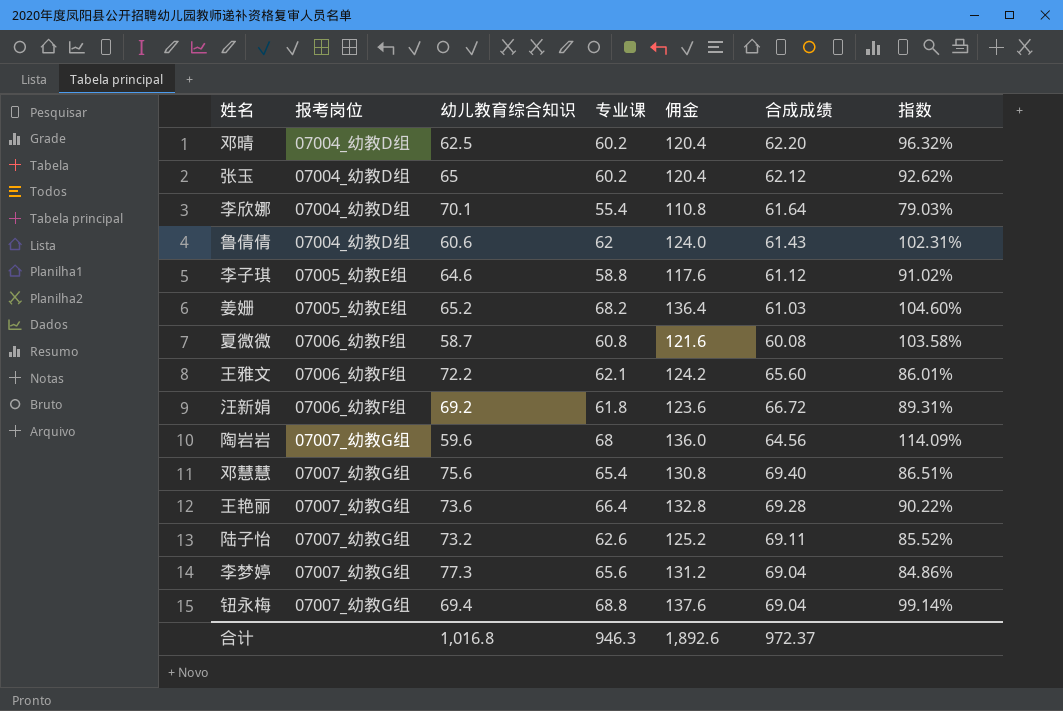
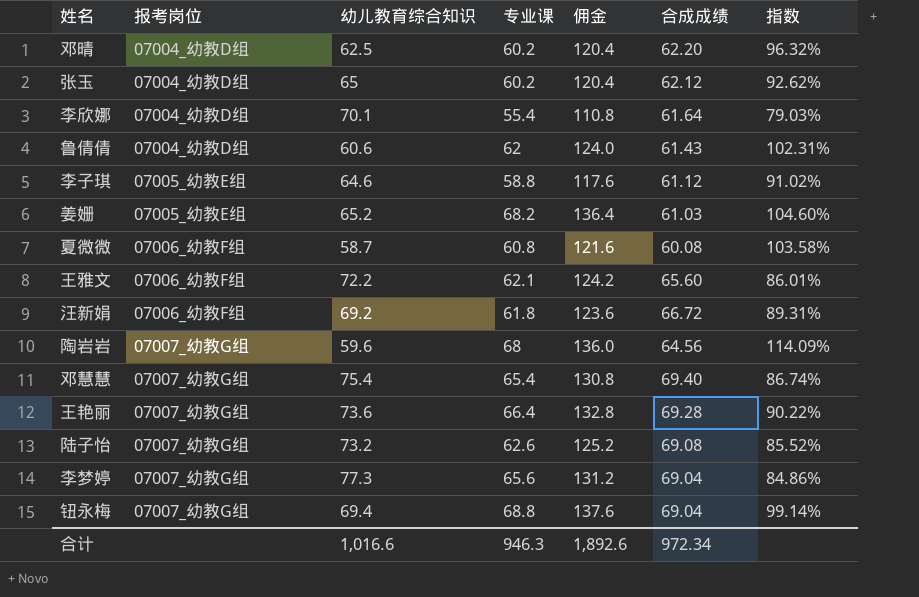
邓慧慧 | 幼儿教育综合知识: 75.6 -> 75.4
邓慧慧 | 指数: 86.51% -> 86.74%
陆子怡 | 合成成绩: 69.11 -> 69.08
合计 | 幼儿教育综合知识: 1,016.8 -> 1,016.6
合计 | 合成成绩: 972.37 -> 972.34

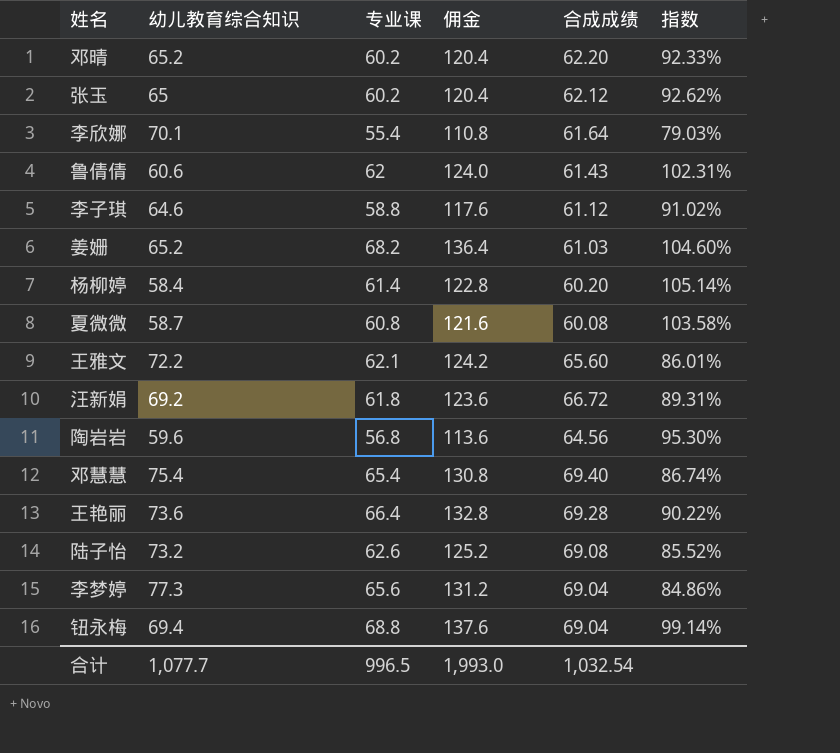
column 报考岗位 | position: 2 -> none
邓晴 | 幼儿教育综合知识: 62.5 -> 65.2
邓晴 | 指数: 96.32% -> 92.33%
row 杨柳婷: none -> 58.4 | 61.4 | 122.8 | 60.20 | 105.14%
陶岩岩 | 专业课: 68 -> 56.8
陶岩岩 | 佣金: 136.0 -> 113.6
陶岩岩 | 指数: 114.09% -> 95.30%
合计 | 幼儿教育综合知识: 1,016.6 -> 1,077.7
合计 | 专业课: 946.3 -> 996.5
合计 | 佣金: 1,892.6 -> 1,993.0
合计 | 合成成绩: 972.34 -> 1,032.54

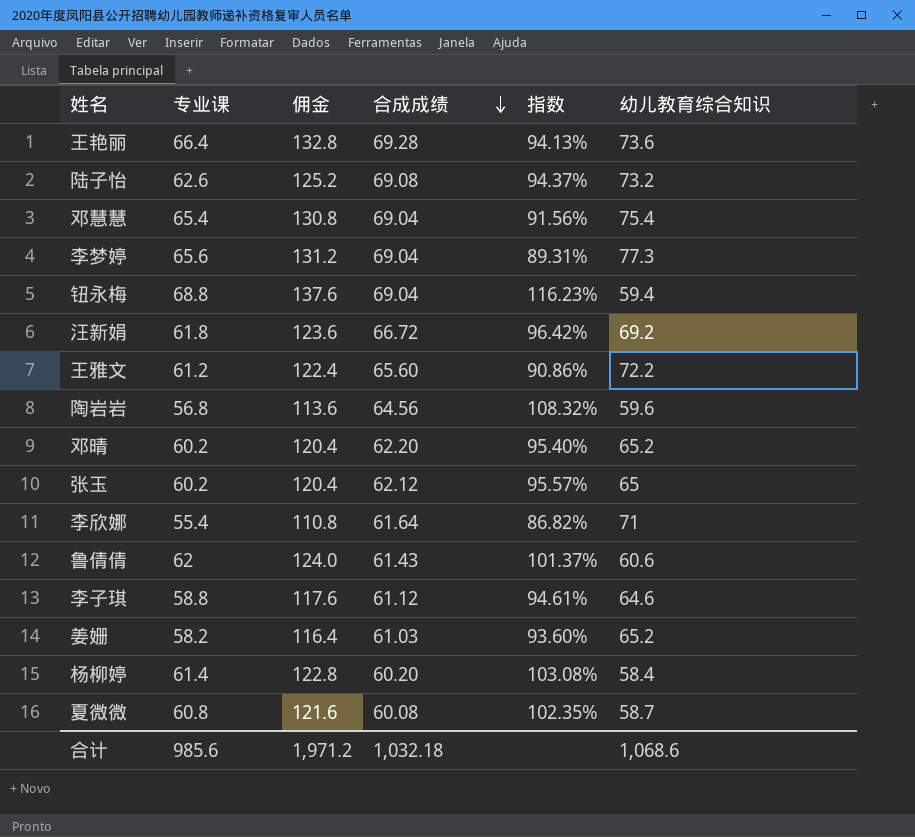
row order: none -> 合成成绩 descending
column 指数 | formula: [专业课] / [幼儿教育综合知识] -> [合成成绩] / [幼儿教育综合知识]
column 幼儿教育综合知识 | position: 2 -> 6
邓慧慧 | 合成成绩: 69.40 -> 69.04
钮永梅 | 幼儿教育综合知识: 69.4 -> 59.4
王雅文 | 专业课: 62.1 -> 61.2
王雅文 | 佣金: 124.2 -> 122.4
李欣娜 | 幼儿教育综合知识: 70.1 -> 71
姜姗 | 专业课: 68.2 -> 58.2
姜姗 | 佣金: 136.4 -> 116.4
合计 | 专业课: 996.5 -> 985.6
合计 | 佣金: 1,993.0 -> 1,971.2
合计 | 合成成绩: 1,032.54 -> 1,032.18
合计 | 幼儿教育综合知识: 1,077.7 -> 1,068.6

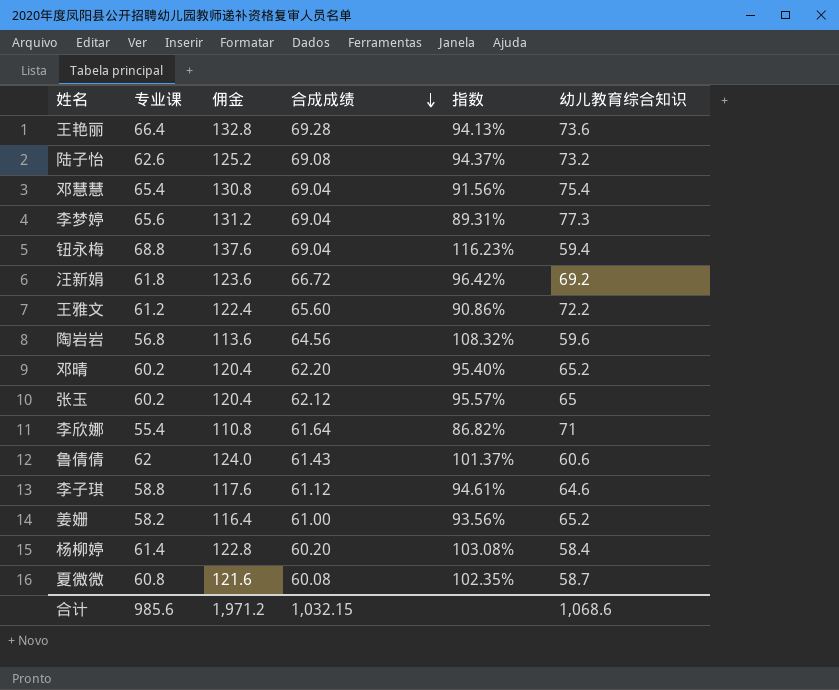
姜姗 | 合成成绩: 61.03 -> 61.00
姜姗 | 指数: 93.60% -> 93.56%
合计 | 合成成绩: 1,032.18 -> 1,032.15

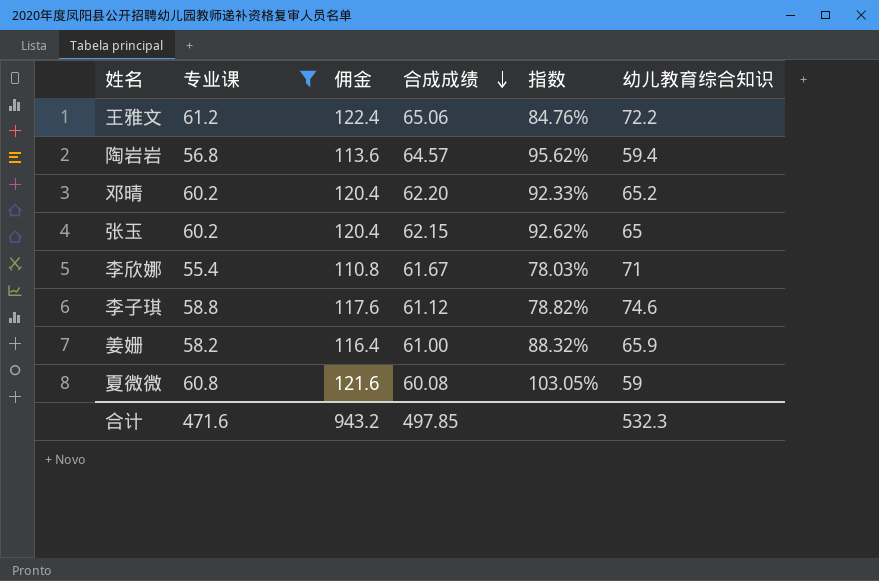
filter: none -> 专业课 <= 61.2
column 指数 | formula: [合成成绩] / [幼儿教育综合知识] -> [专业课] / [幼儿教育综合知识]
王雅文 | 合成成绩: 65.60 -> 65.06
陶岩岩 | 合成成绩: 64.56 -> 64.57
陶岩岩 | 幼儿教育综合知识: 59.6 -> 59.4
张玉 | 合成成绩: 62.12 -> 62.15
李欣娜 | 合成成绩: 61.64 -> 61.67
李子琪 | 幼儿教育综合知识: 64.6 -> 74.6
姜姗 | 幼儿教育综合知识: 65.2 -> 65.9
夏微微 | 幼儿教育综合知识: 58.7 -> 59
合计 | 专业课: 985.6 -> 471.6
合计 | 佣金: 1,971.2 -> 943.2
合计 | 合成成绩: 1,032.15 -> 497.85
合计 | 幼儿教育综合知识: 1,068.6 -> 532.3

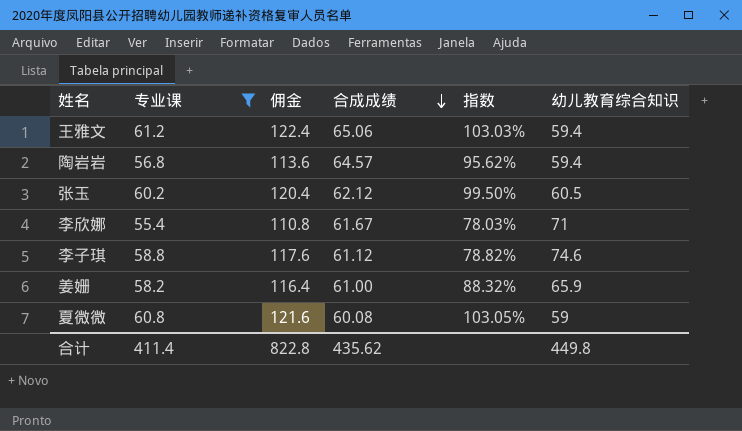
row 邓晴: 60.2 | 120.4 | 62.20 | 92.33% | 65.2 -> none
王雅文 | 指数: 84.76% -> 103.03%
王雅文 | 幼儿教育综合知识: 72.2 -> 59.4
张玉 | 合成成绩: 62.15 -> 62.12
张玉 | 指数: 92.62% -> 99.50%
张玉 | 幼儿教育综合知识: 65 -> 60.5
合计 | 专业课: 471.6 -> 411.4
合计 | 佣金: 943.2 -> 822.8
合计 | 合成成绩: 497.85 -> 435.62
合计 | 幼儿教育综合知识: 532.3 -> 449.8

